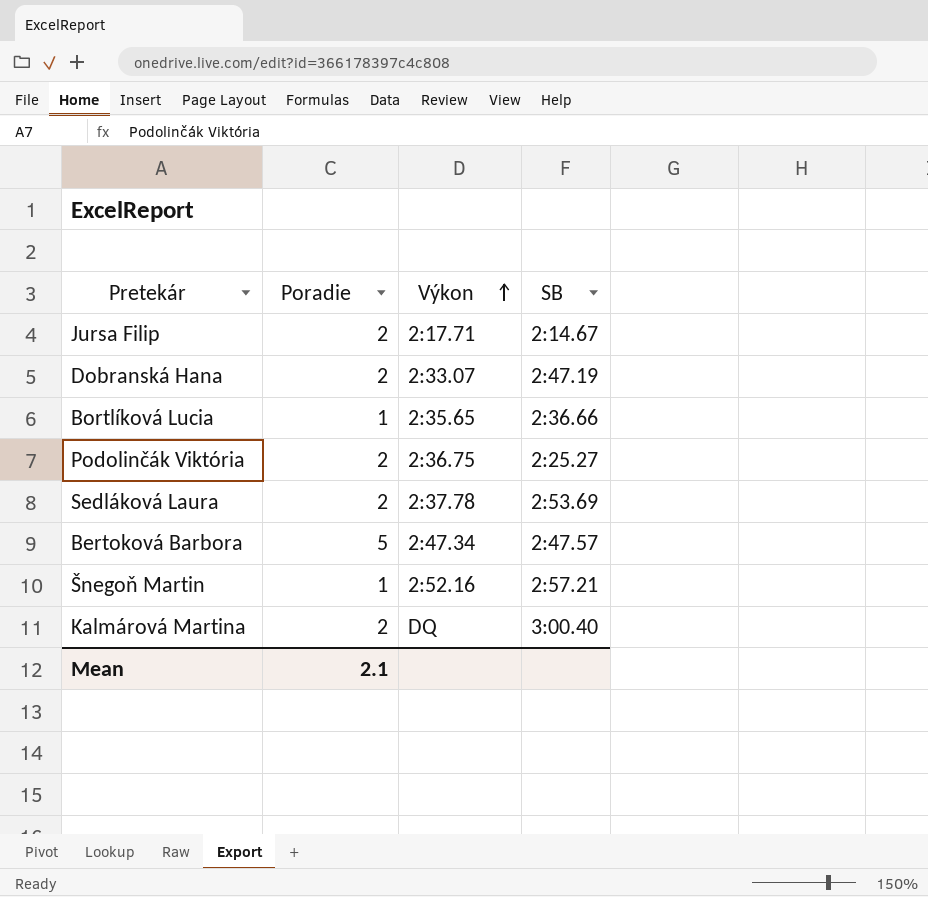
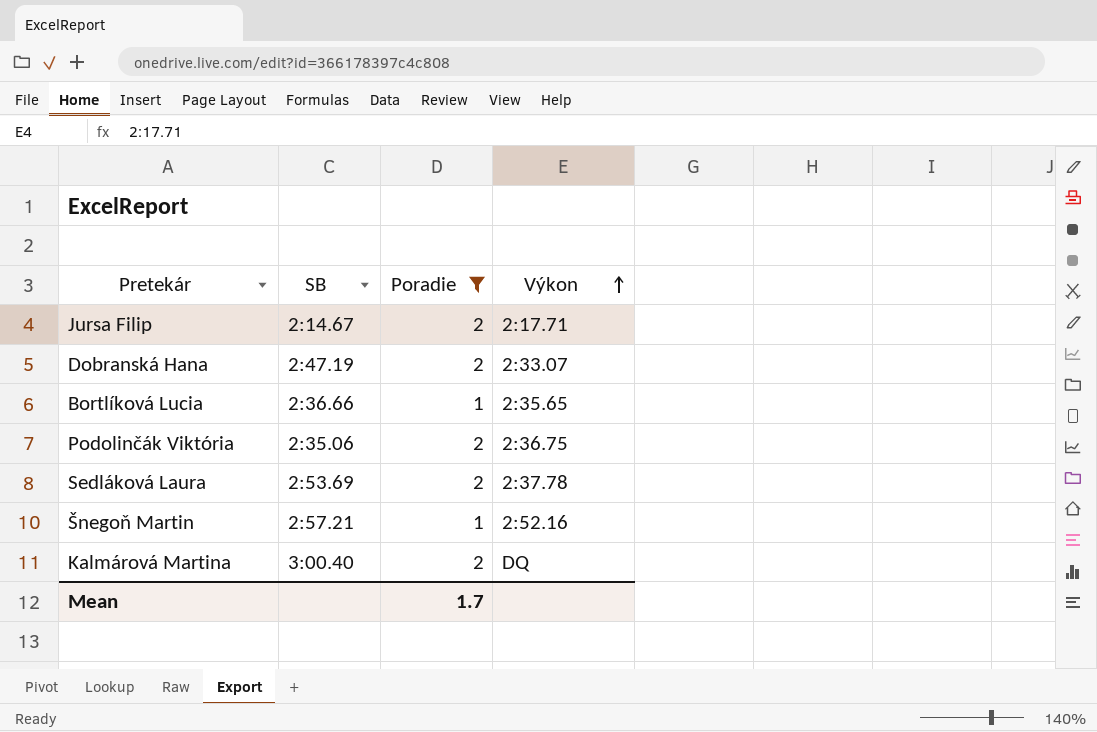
filter: none -> Poradie != 5
column SB | position: 4 -> 2
Podolinčák Viktória | SB: 2:25.27 -> 2:35.06
Mean | Poradie: 2.1 -> 1.7

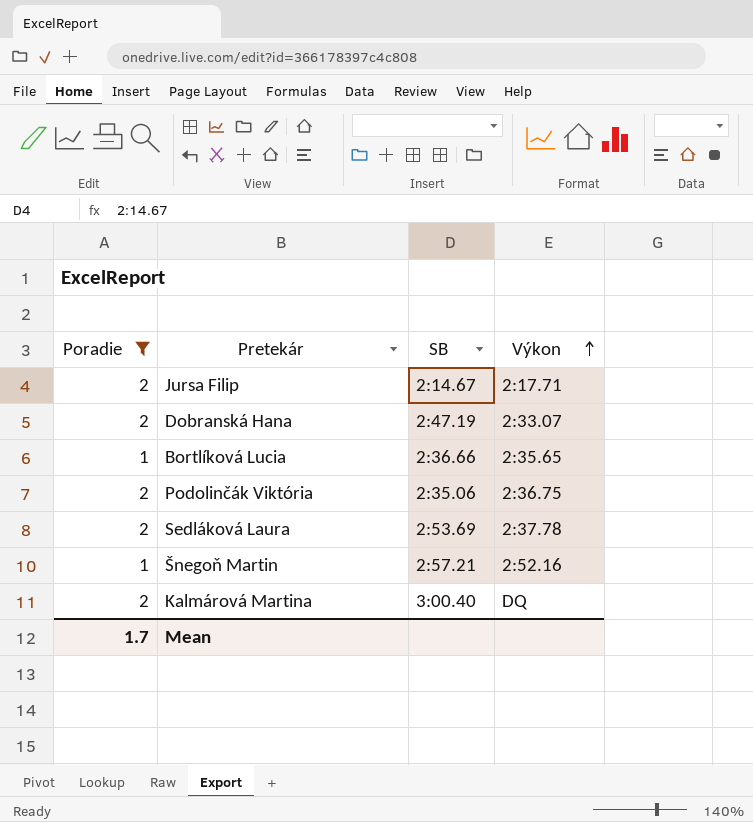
column Poradie | position: 3 -> 1

